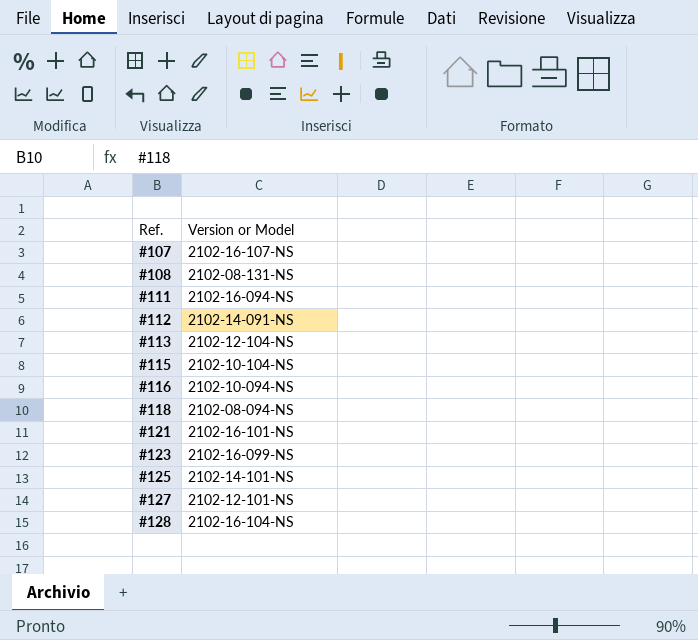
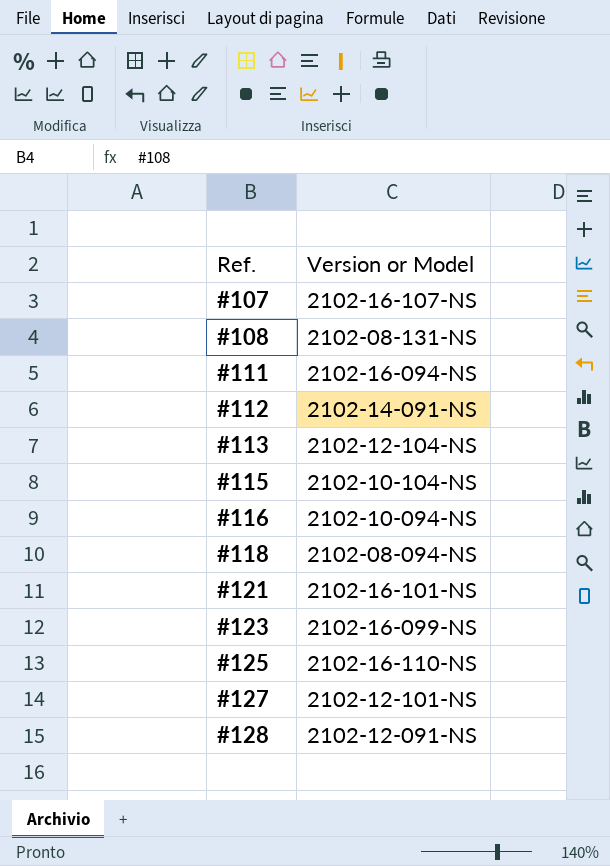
#125 | Version or Model: 2102-14-101-NS -> 2102-16-110-NS
#128 | Version or Model: 2102-16-104-NS -> 2102-12-091-NS

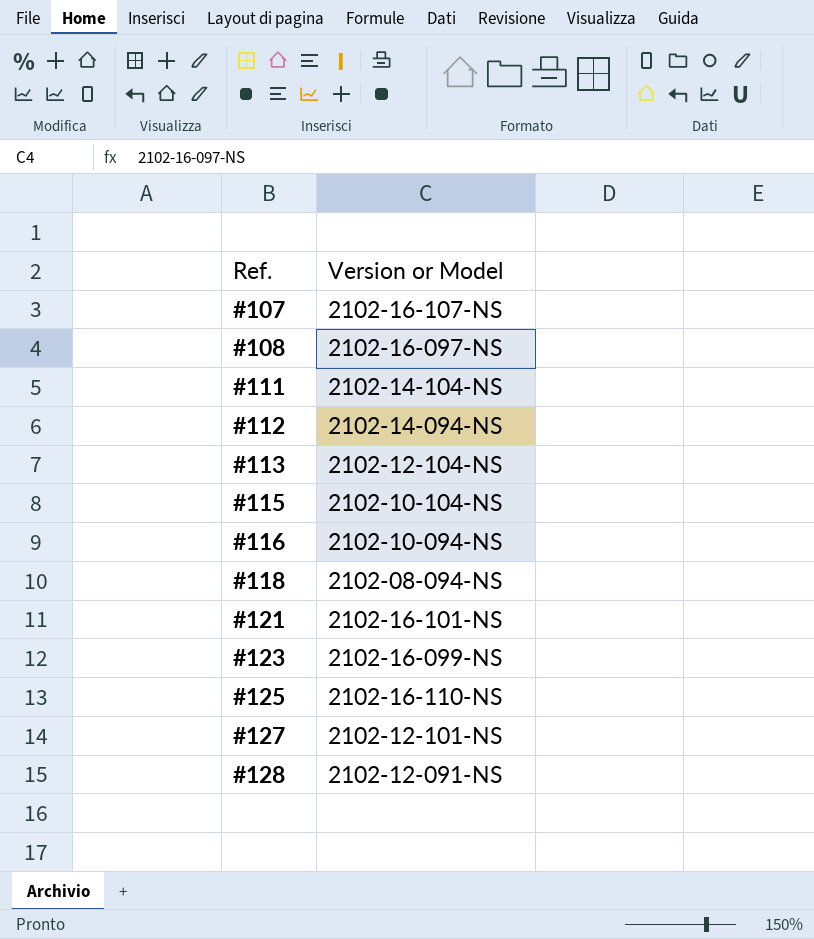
#108 | Version or Model: 2102-08-131-NS -> 2102-16-097-NS
#111 | Version or Model: 2102-16-094-NS -> 2102-14-104-NS
#112 | Version or Model: 2102-14-091-NS -> 2102-14-094-NS

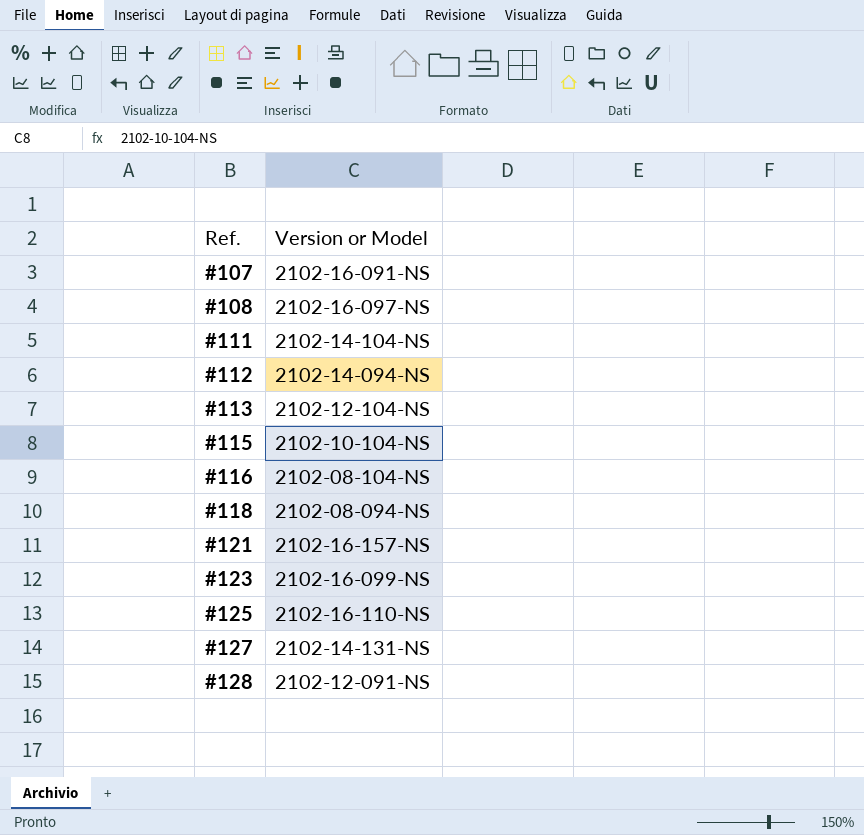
#107 | Version or Model: 2102-16-107-NS -> 2102-16-091-NS
#116 | Version or Model: 2102-10-094-NS -> 2102-08-104-NS
#121 | Version or Model: 2102-16-101-NS -> 2102-16-157-NS
#127 | Version or Model: 2102-12-101-NS -> 2102-14-131-NS

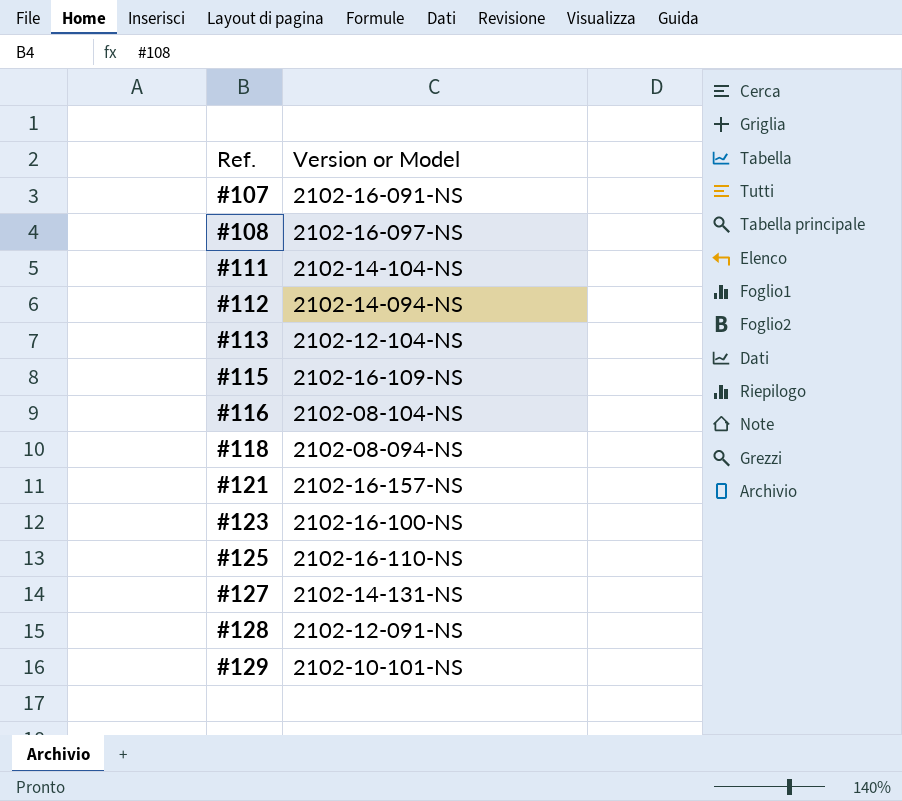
#115 | Version or Model: 2102-10-104-NS -> 2102-16-109-NS
#123 | Version or Model: 2102-16-099-NS -> 2102-16-100-NS
row #129: none -> 2102-10-101-NS

